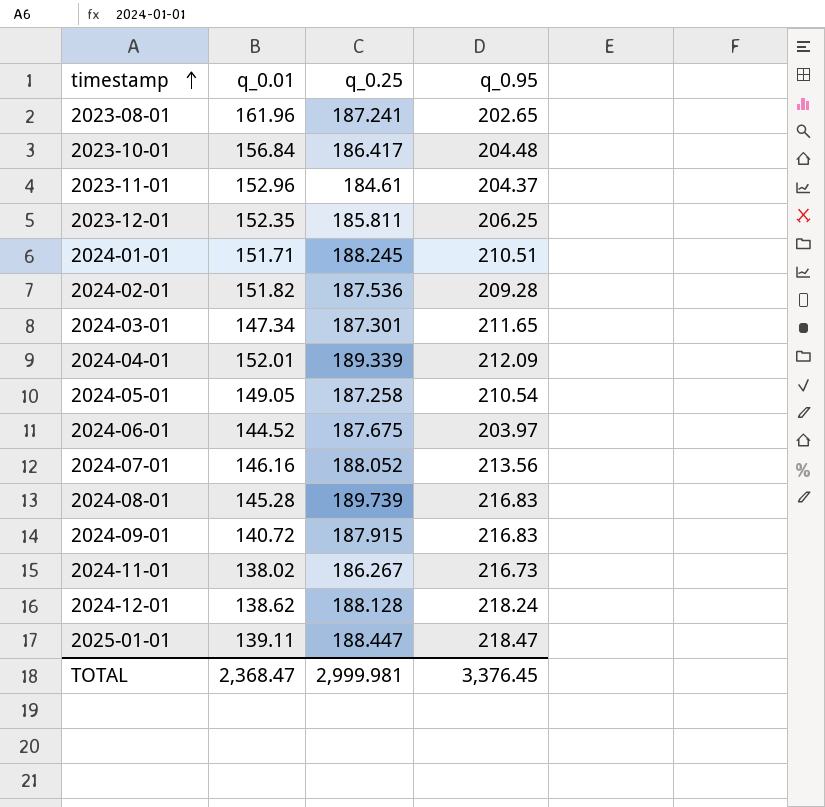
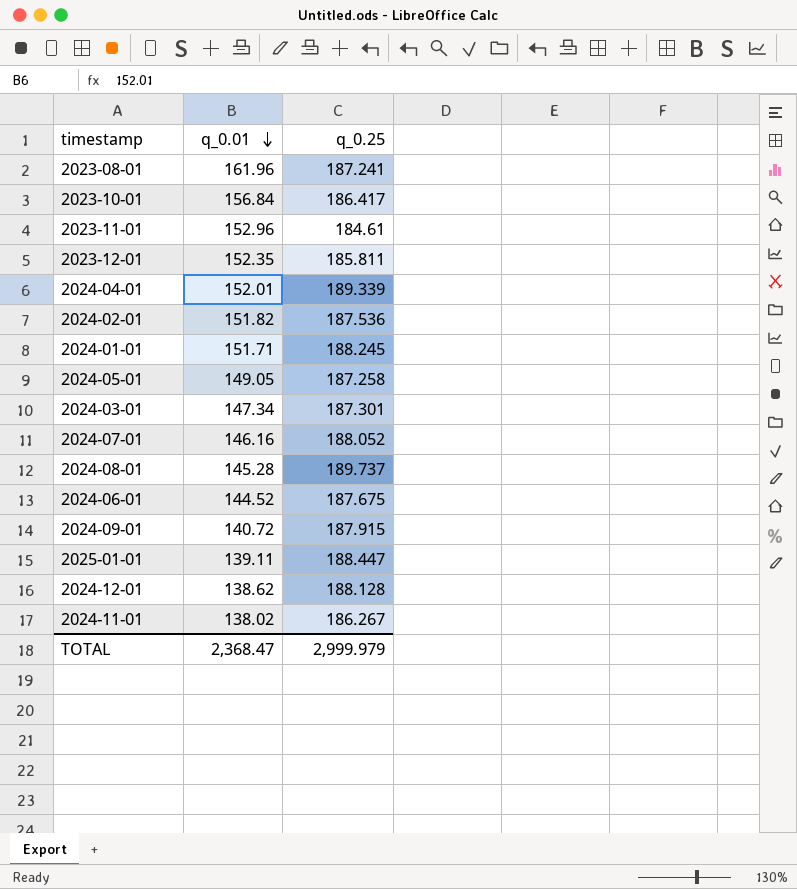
row order: timestamp ascending -> q_0.01 descending
column q_0.95 | position: 4 -> none
2024-08-01 | q_0.25: 189.739 -> 189.737
TOTAL | q_0.25: 2,999.981 -> 2,999.979

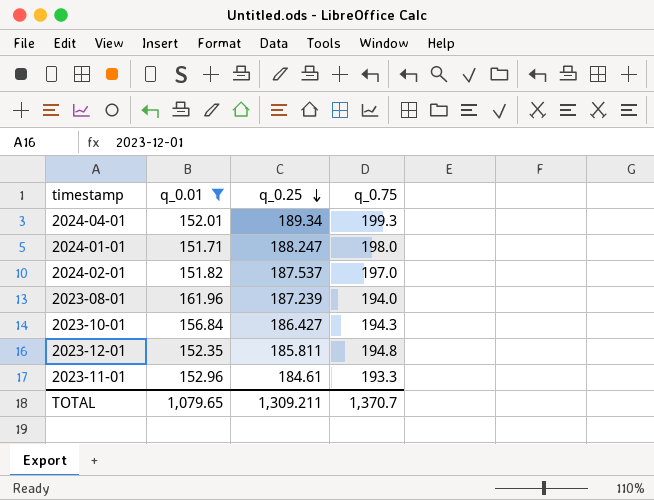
filter: none -> q_0.01 >= 151.71
row order: q_0.01 descending -> q_0.25 descending
column q_0.75 | position: none -> 4
2024-04-01 | q_0.25: 189.339 -> 189.34
2024-01-01 | q_0.25: 188.245 -> 188.247
2024-02-01 | q_0.25: 187.536 -> 187.537
2023-08-01 | q_0.25: 187.241 -> 187.239
2023-10-01 | q_0.25: 186.417 -> 186.427
TOTAL | q_0.01: 2,368.47 -> 1,079.65
TOTAL | q_0.25: 2,999.979 -> 1,309.211

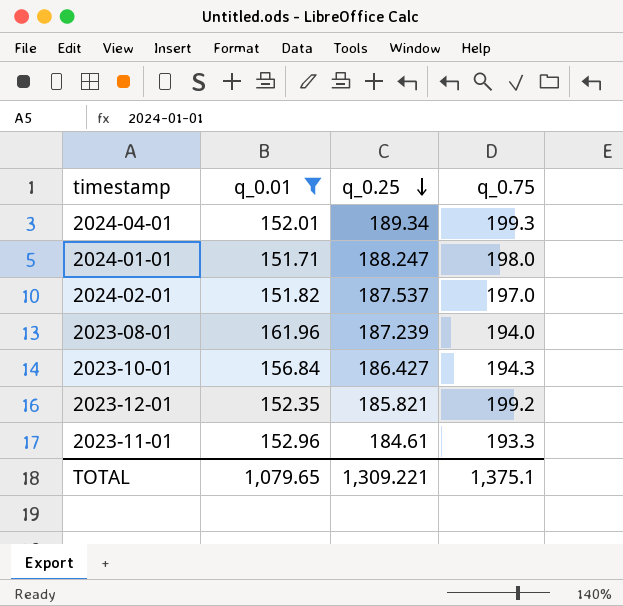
2023-12-01 | q_0.25: 185.811 -> 185.821
2023-12-01 | q_0.75: 194.8 -> 199.2
TOTAL | q_0.25: 1,309.211 -> 1,309.221
TOTAL | q_0.75: 1,370.7 -> 1,375.1

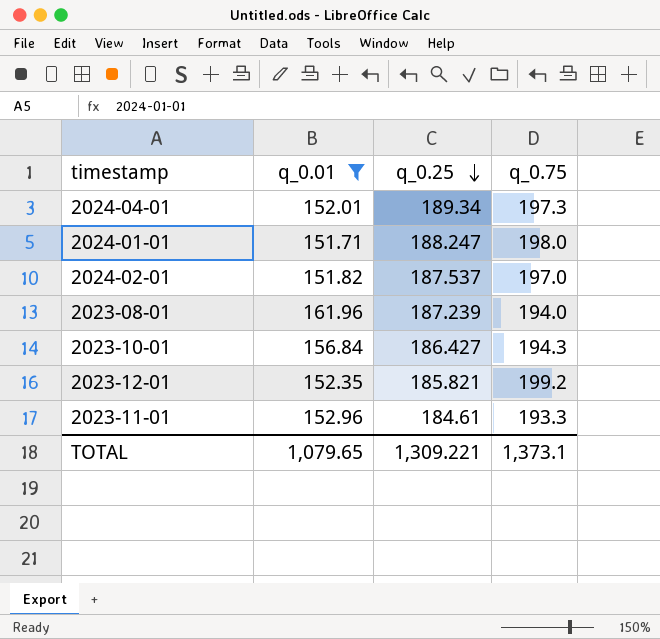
2024-04-01 | q_0.75: 199.3 -> 197.3
TOTAL | q_0.75: 1,375.1 -> 1,373.1

